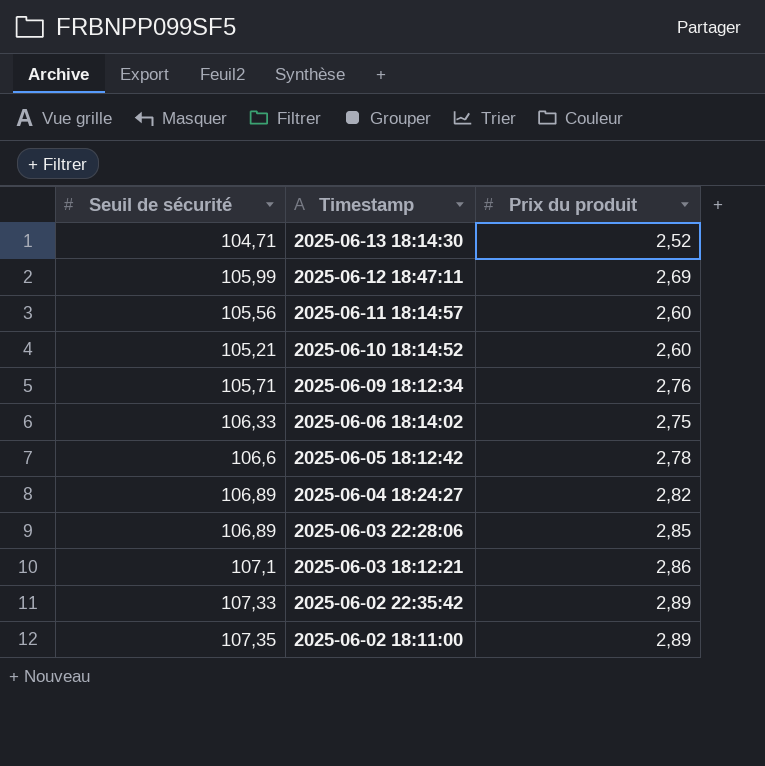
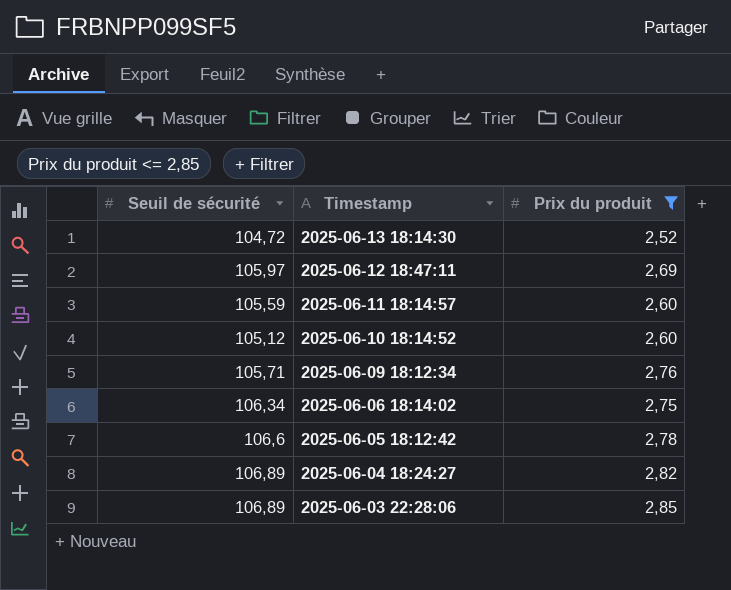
filter: none -> Prix du produit <= 2,85
2025-06-13 18:14:30 | Seuil de sécurité: 104,71 -> 104,72
2025-06-12 18:47:11 | Seuil de sécurité: 105,99 -> 105,97
2025-06-11 18:14:57 | Seuil de sécurité: 105,56 -> 105,59
2025-06-10 18:14:52 | Seuil de sécurité: 105,21 -> 105,12
2025-06-06 18:14:02 | Seuil de sécurité: 106,33 -> 106,34

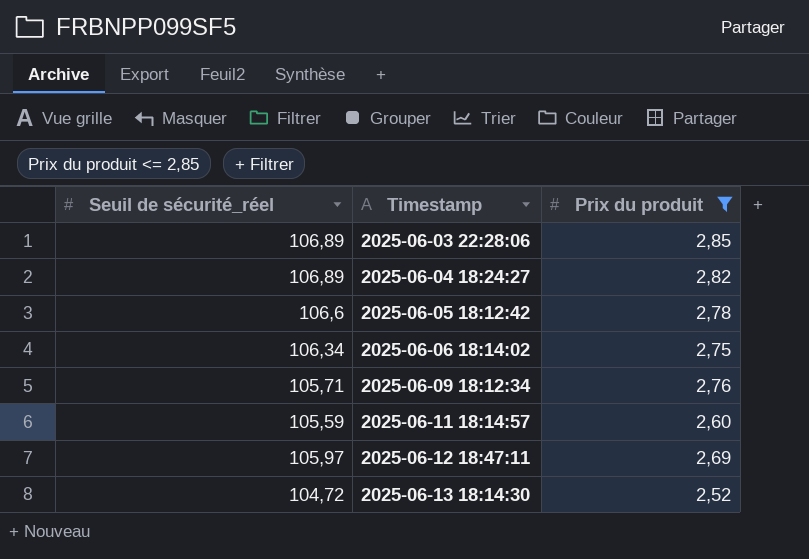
row order: Timestamp descending -> Timestamp ascending
column name: Seuil de sécurité -> Seuil de sécurité_réel
row 2025-06-10 18:14:52: 105,12 | 2,60 -> none

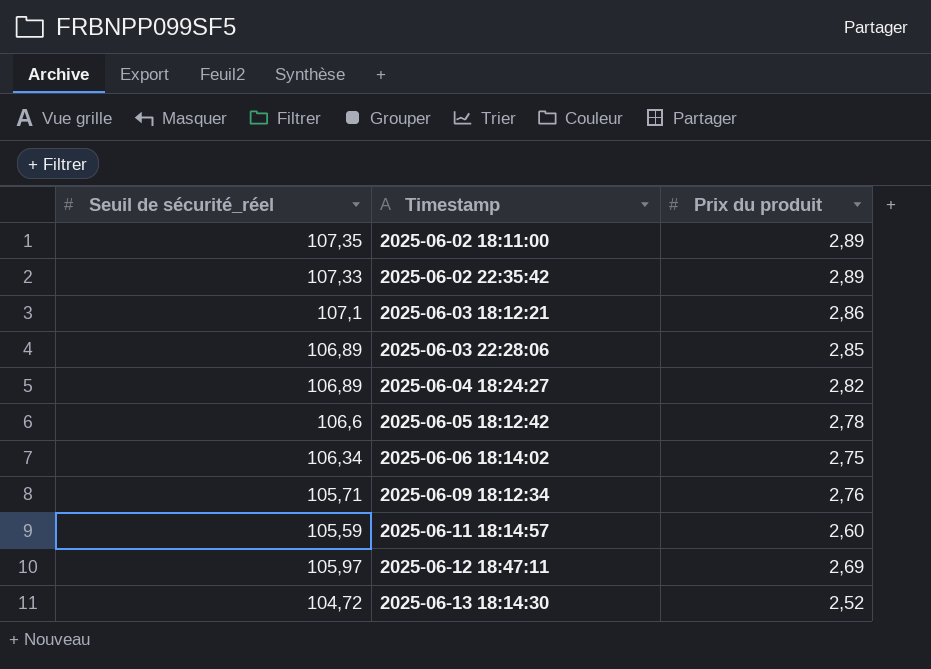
filter: Prix du produit <= 2,85 -> none

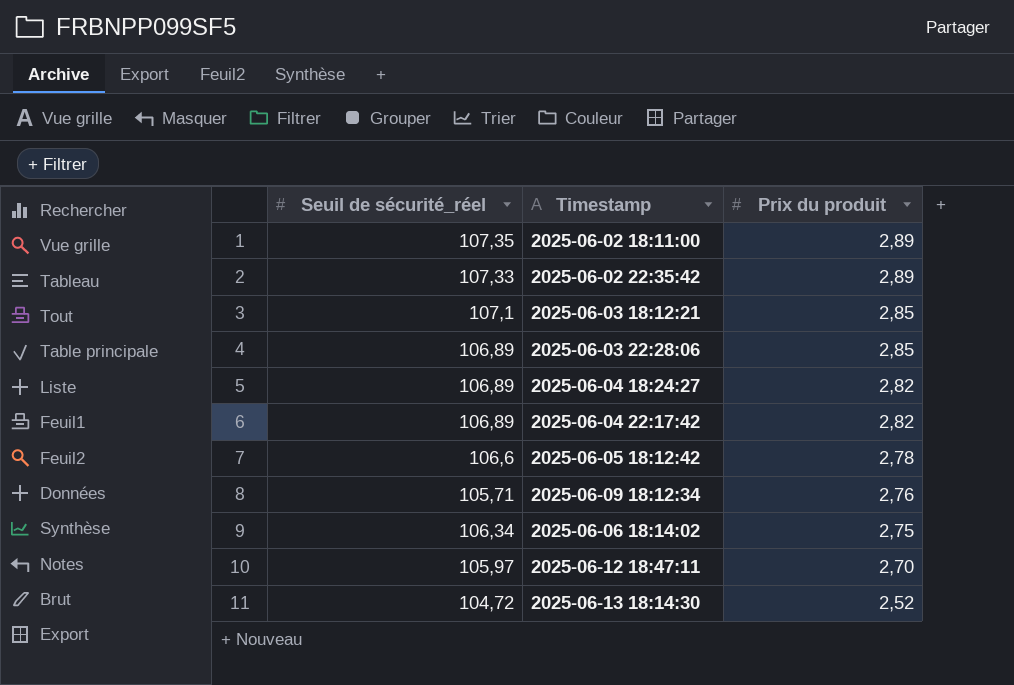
row order: Timestamp ascending -> Prix du produit descending
row 2025-06-11 18:14:57: 105,59 | 2,60 -> none
2025-06-03 18:12:21 | Prix du produit: 2,86 -> 2,85
row 2025-06-04 22:17:42: none -> 106,89 | 2,82
2025-06-12 18:47:11 | Prix du produit: 2,69 -> 2,70

